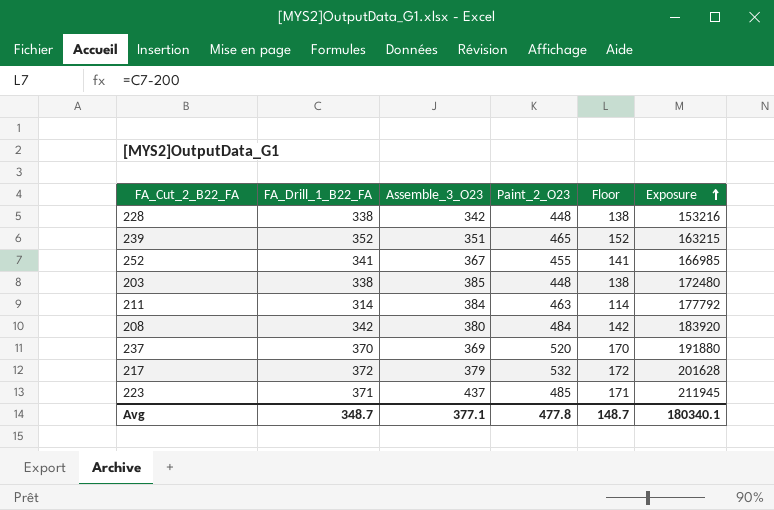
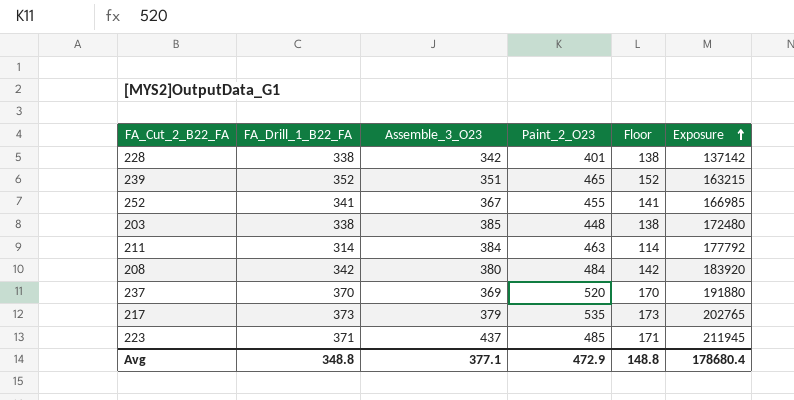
228 | Paint_2_O23: 448 -> 401
228 | Exposure: 153216 -> 137142
217 | FA_Drill_1_B22_FA: 372 -> 373
217 | Paint_2_O23: 532 -> 535
217 | Floor: 172 -> 173
217 | Exposure: 201628 -> 202765
Avg | FA_Drill_1_B22_FA: 348.7 -> 348.8
Avg | Paint_2_O23: 477.8 -> 472.9
Avg | Floor: 148.7 -> 148.8
Avg | Exposure: 180340.1 -> 178680.4

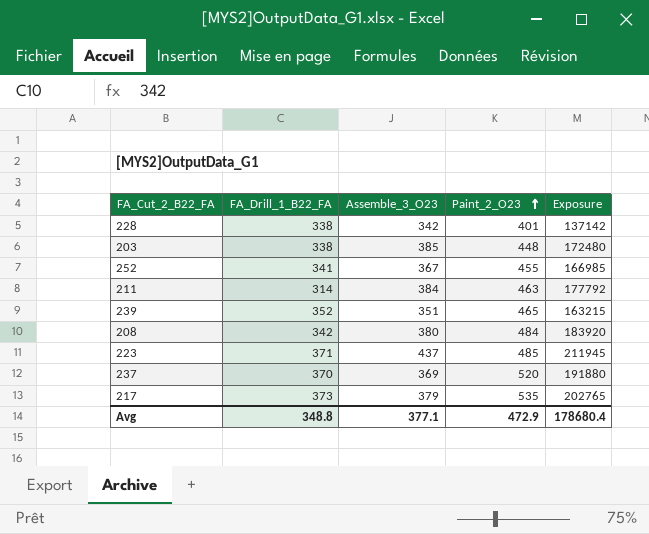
row order: Exposure ascending -> Paint_2_O23 ascending
column Floor | formula: [FA_Drill_1_B22_FA] - 200 -> none

